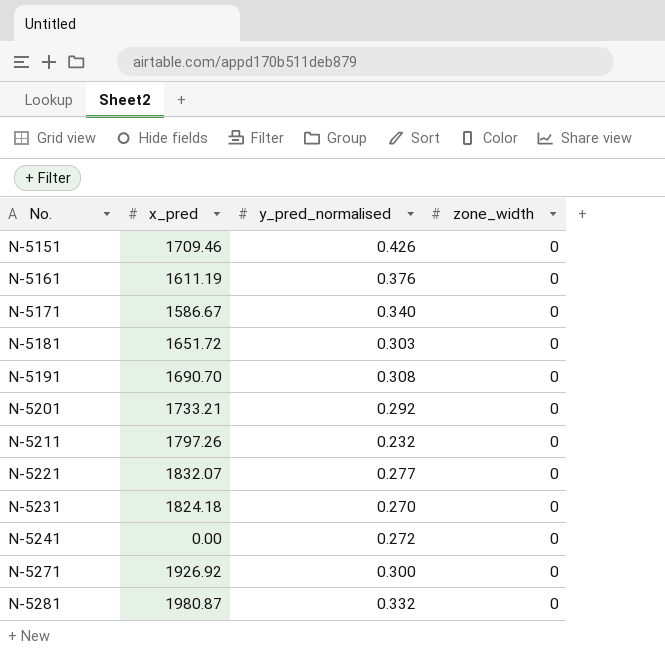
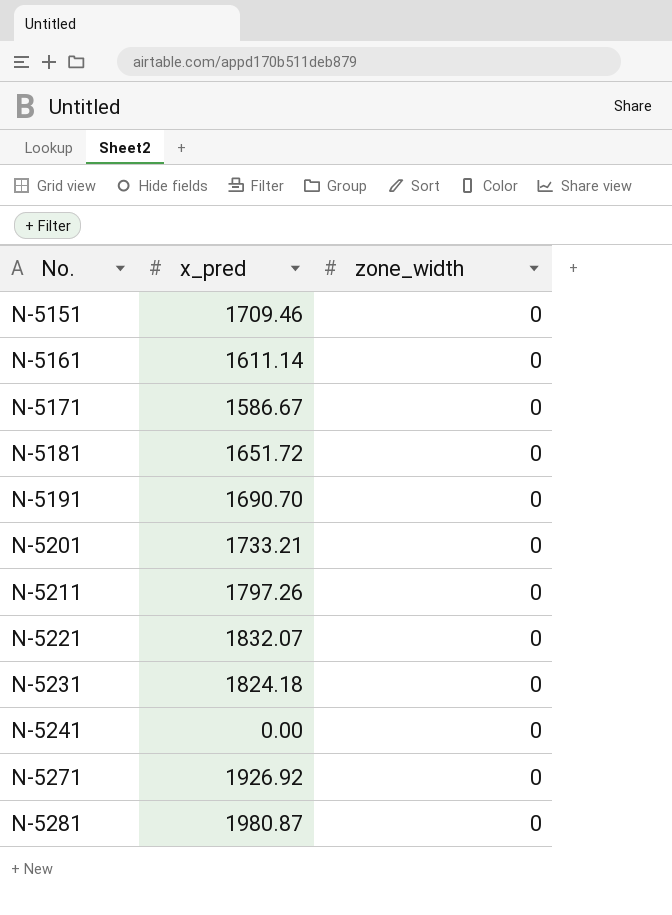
column y_pred_normalised | position: 3 -> none
N-5161 | x_pred: 1611.19 -> 1611.14

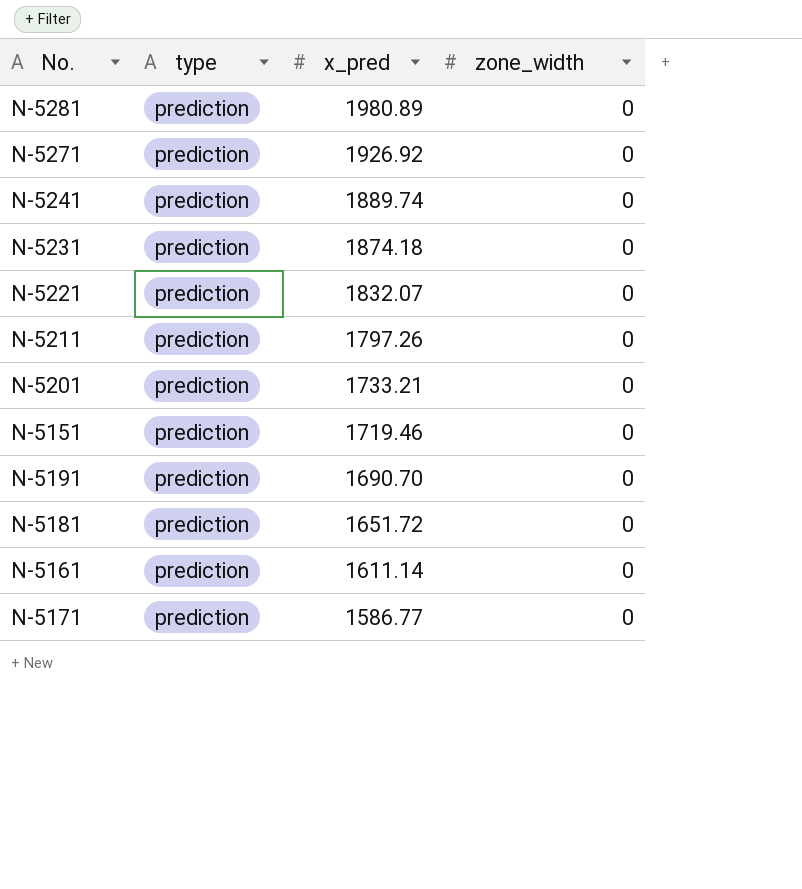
row order: No. ascending -> x_pred descending
column type | position: none -> 2
N-5281 | x_pred: 1980.87 -> 1980.89
N-5241 | x_pred: 0.00 -> 1889.74
N-5231 | x_pred: 1824.18 -> 1874.18
N-5151 | x_pred: 1709.46 -> 1719.46
N-5171 | x_pred: 1586.67 -> 1586.77

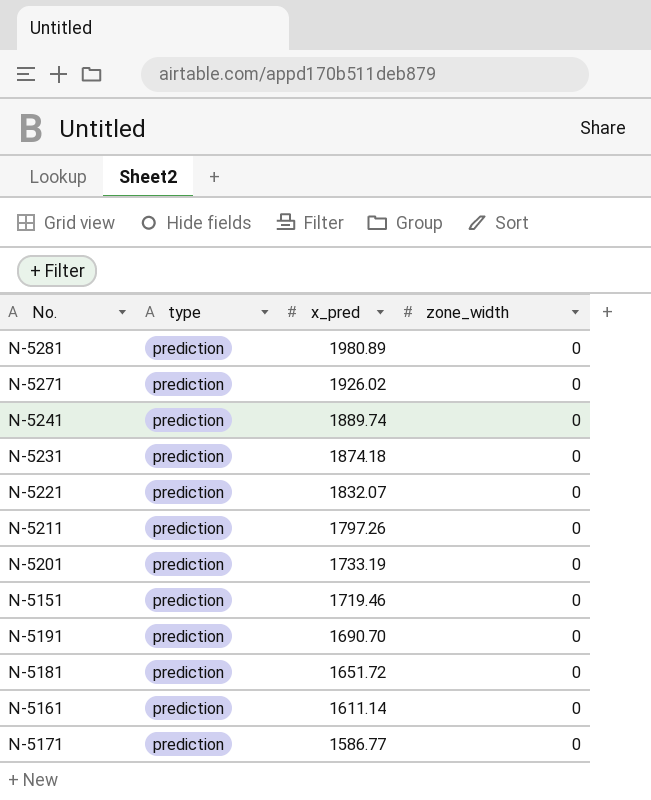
N-5271 | x_pred: 1926.92 -> 1926.02
N-5201 | x_pred: 1733.21 -> 1733.19

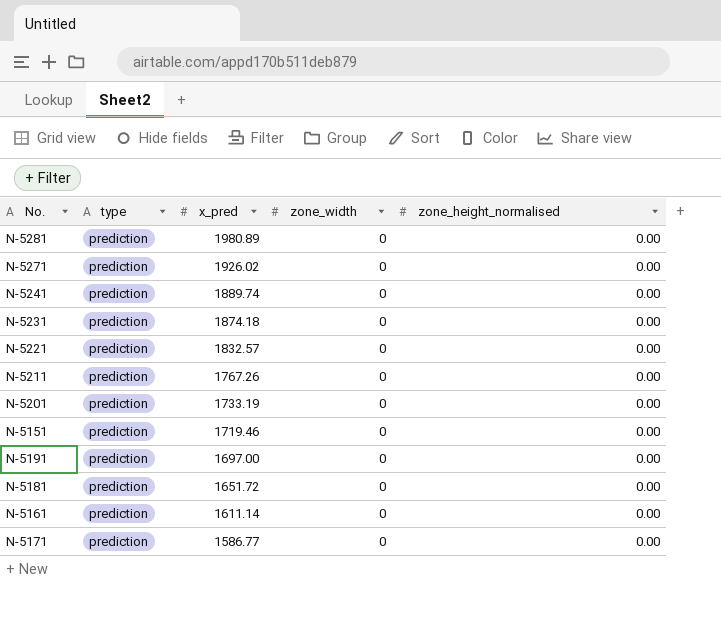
column zone_height_normalised | position: none -> 5
N-5221 | x_pred: 1832.07 -> 1832.57
N-5211 | x_pred: 1797.26 -> 1767.26
N-5191 | x_pred: 1690.70 -> 1697.00

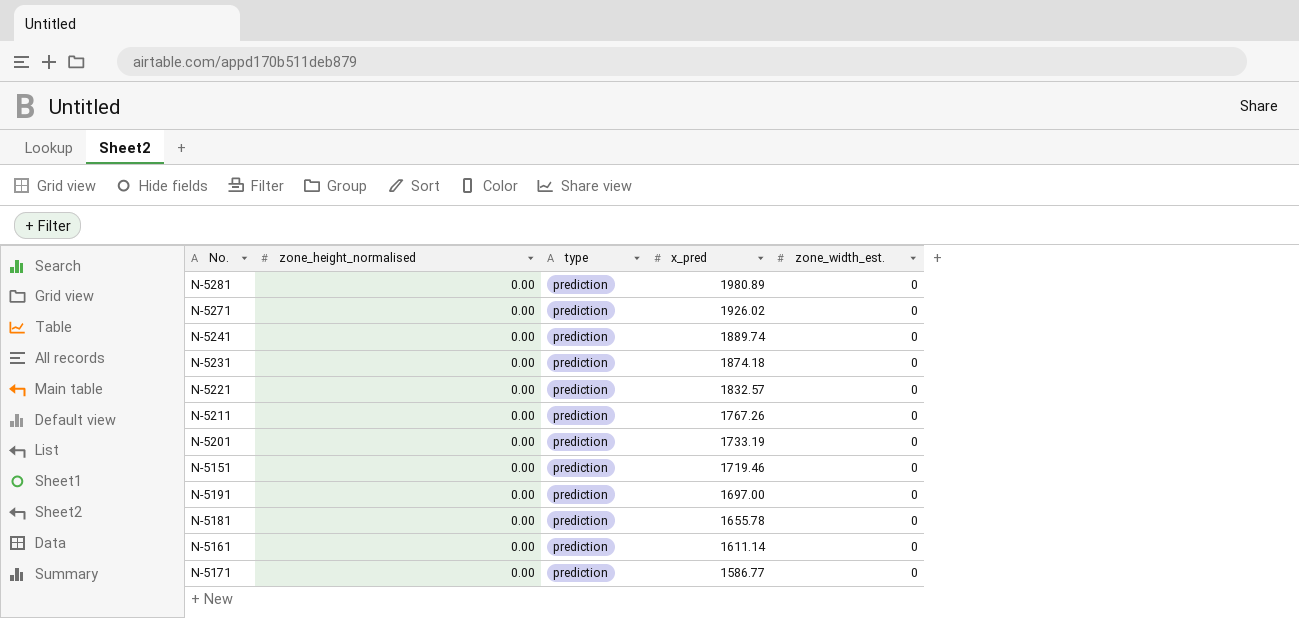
column zone_height_normalised | position: 5 -> 2
column name: zone_width -> zone_width_est.
N-5181 | x_pred: 1651.72 -> 1655.78

